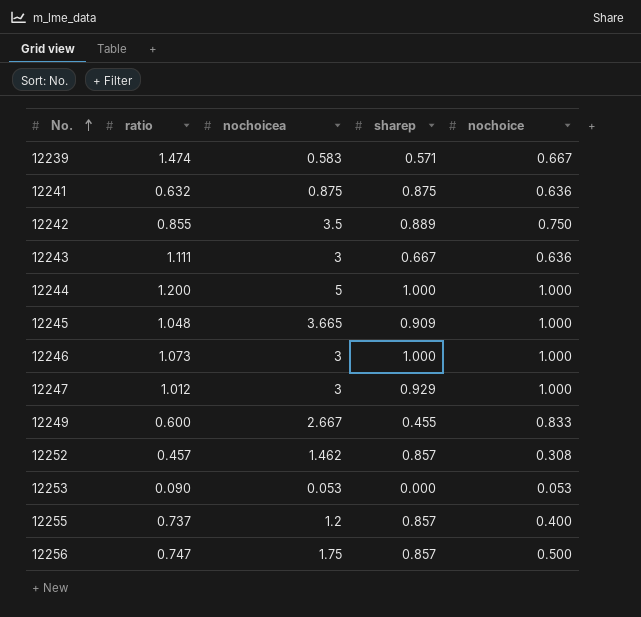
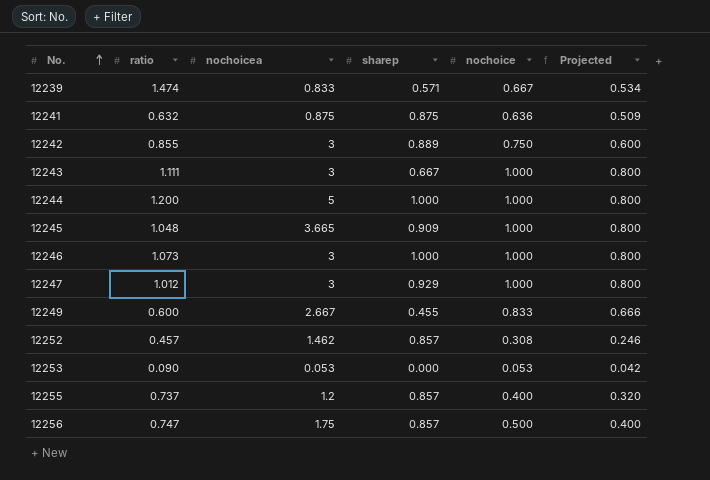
column Projected | formula: none -> [nochoice] * 0.8
12239 | nochoicea: 0.583 -> 0.833
12242 | nochoicea: 3.5 -> 3
12243 | nochoice: 0.636 -> 1.000

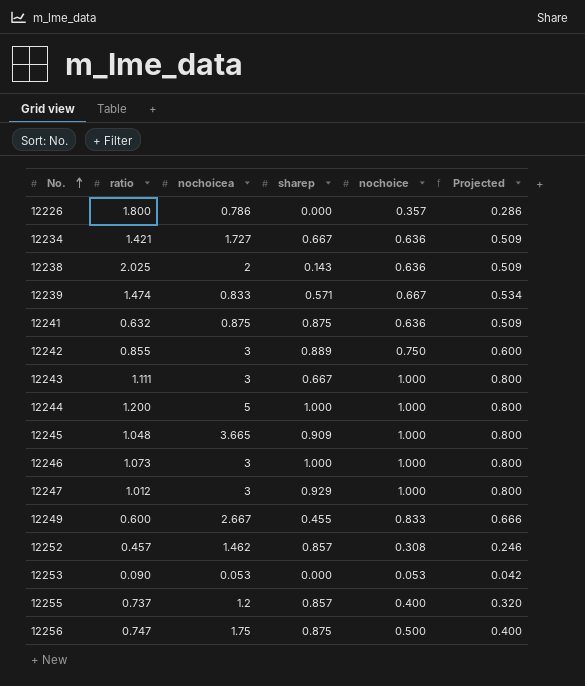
row 12226: none -> 1.800 | 0.786 | 0.000 | 0.357 | 0.286
row 12234: none -> 1.421 | 1.727 | 0.667 | 0.636 | 0.509
row 12238: none -> 2.025 | 2 | 0.143 | 0.636 | 0.509
12256 | sharep: 0.857 -> 0.875

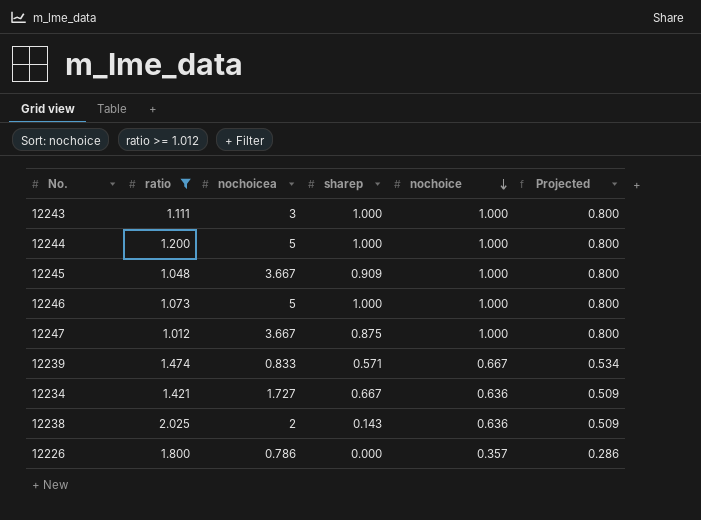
filter: none -> ratio >= 1.012
row order: No. ascending -> nochoice descending
12243 | sharep: 0.667 -> 1.000
12245 | nochoicea: 3.665 -> 3.667
12246 | nochoicea: 3 -> 5
12247 | nochoicea: 3 -> 3.667
12247 | sharep: 0.929 -> 0.875

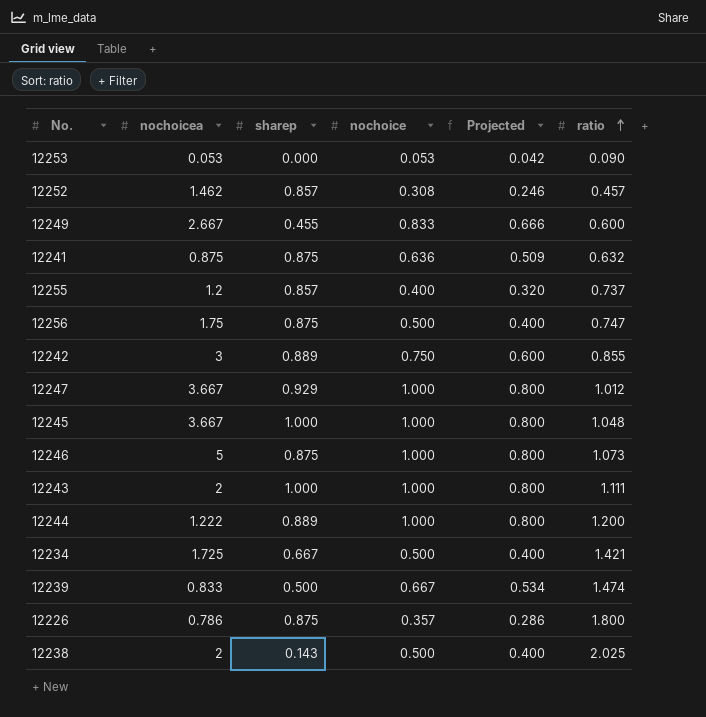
filter: ratio >= 1.012 -> none
row order: nochoice descending -> ratio ascending
column ratio | position: 2 -> 6
12247 | sharep: 0.875 -> 0.929
12245 | sharep: 0.909 -> 1.000
12246 | sharep: 1.000 -> 0.875
12243 | nochoicea: 3 -> 2
12244 | nochoicea: 5 -> 1.222
12244 | sharep: 1.000 -> 0.889
12234 | nochoicea: 1.727 -> 1.725
12234 | nochoice: 0.636 -> 0.500
12234 | Projected: 0.509 -> 0.400
12239 | sharep: 0.571 -> 0.500
12226 | sharep: 0.000 -> 0.875
12238 | nochoice: 0.636 -> 0.500
12238 | Projected: 0.509 -> 0.400

